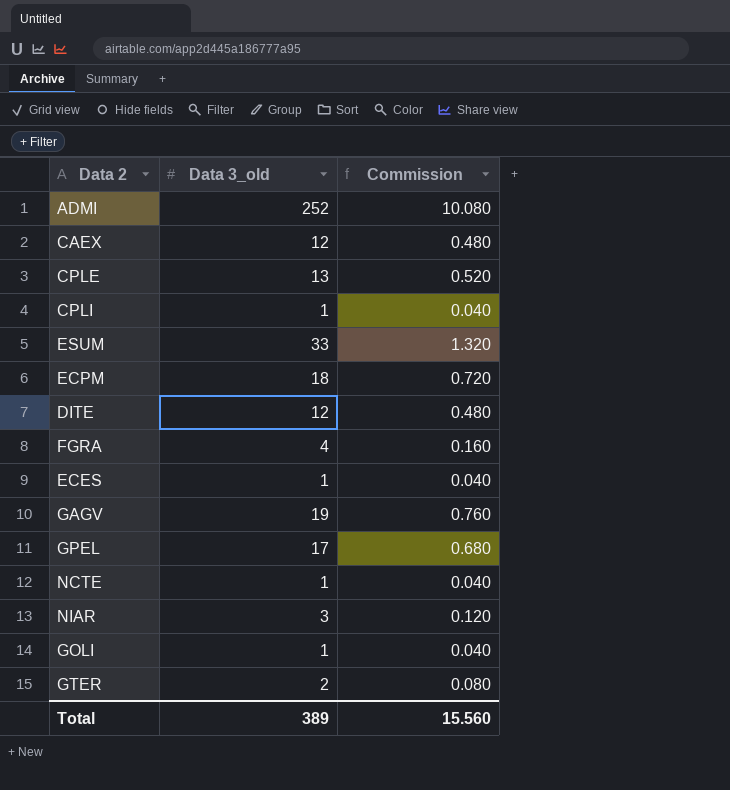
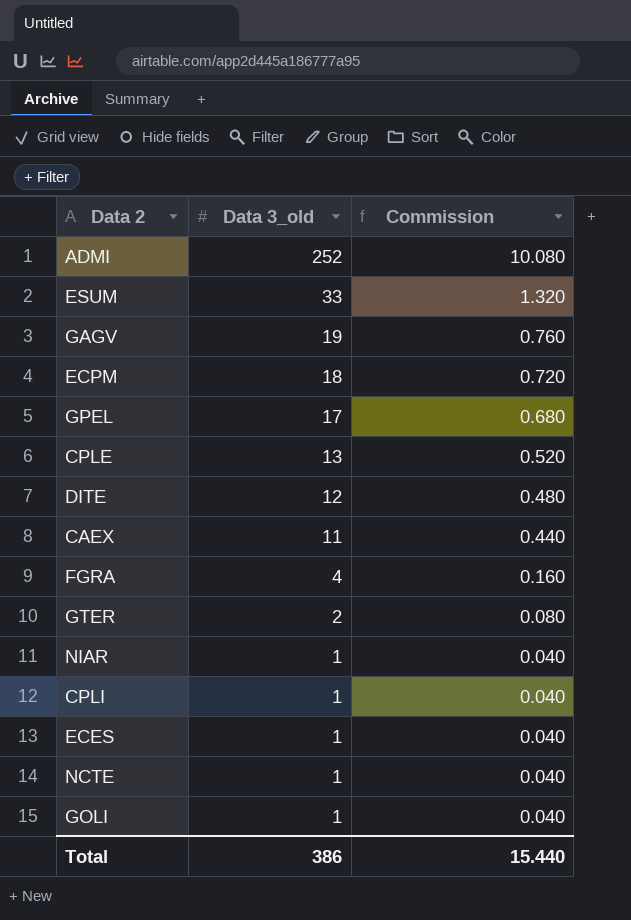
row order: none -> Data 3_old descending
CAEX | Data 3_old: 12 -> 11
CAEX | Commission: 0.480 -> 0.440
NIAR | Data 3_old: 3 -> 1
NIAR | Commission: 0.120 -> 0.040
Total | Data 3_old: 389 -> 386
Total | Commission: 15.560 -> 15.440

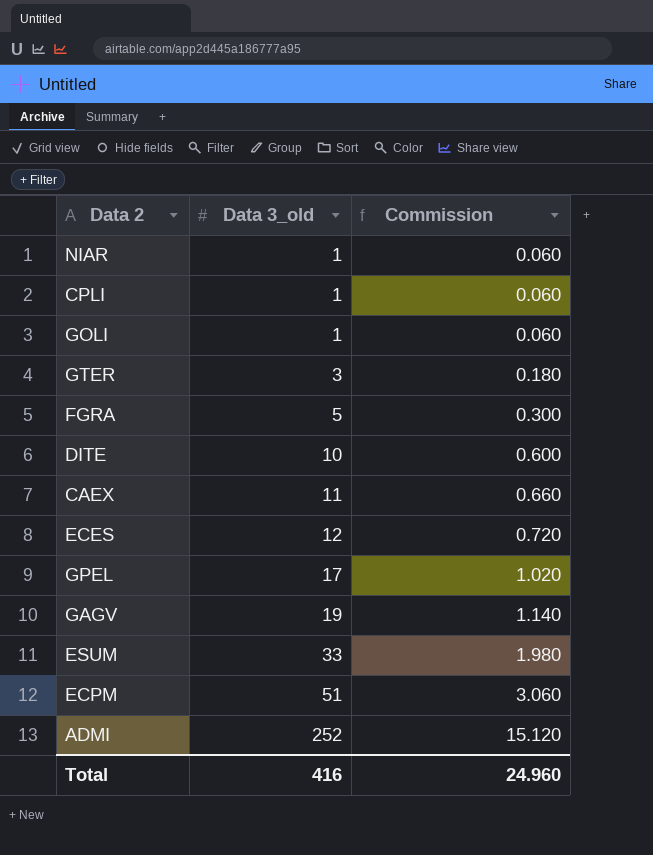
row order: Data 3_old descending -> Data 3_old ascending
column Commission | formula: [Data 3_old] * 0.04 -> [Data 3_old] * 0.06
row CPLE: 13 | 0.520 -> none
row NCTE: 1 | 0.040 -> none
GTER | Data 3_old: 2 -> 3
FGRA | Data 3_old: 4 -> 5
DITE | Data 3_old: 12 -> 10
ECES | Data 3_old: 1 -> 12
ECPM | Data 3_old: 18 -> 51
Total | Data 3_old: 386 -> 416
Total | Commission: 15.440 -> 24.960

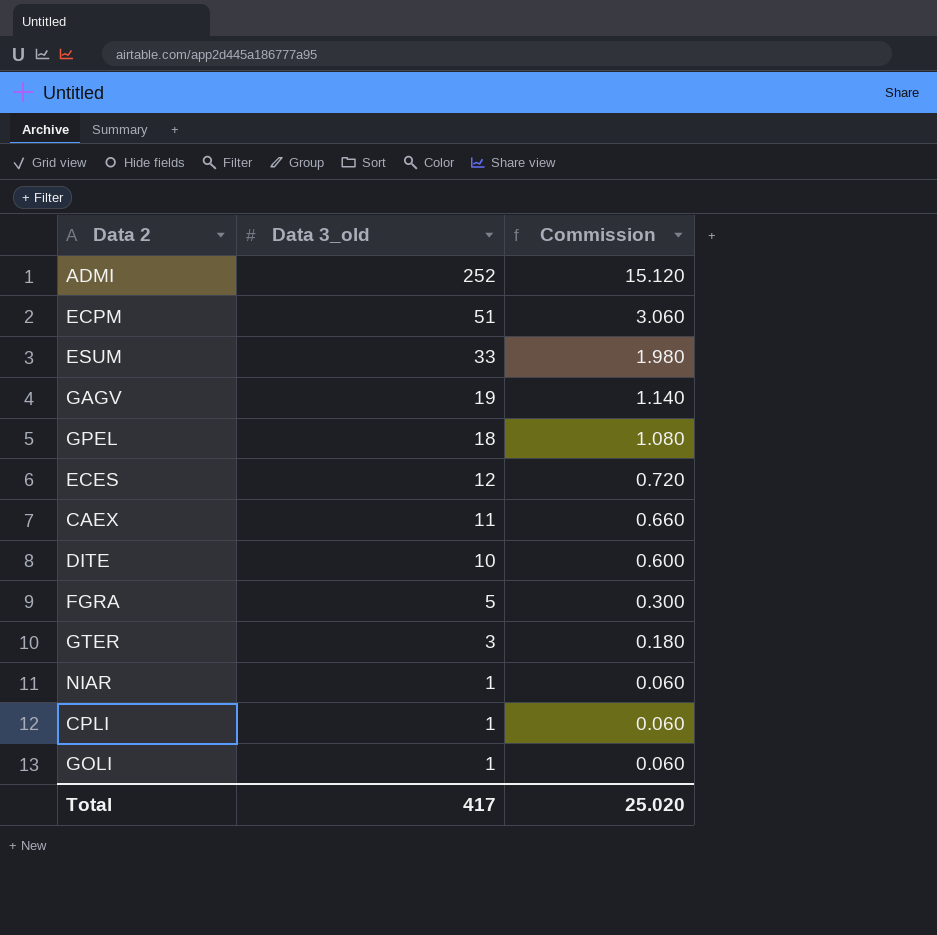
row order: Data 3_old ascending -> Data 3_old descending
GPEL | Data 3_old: 17 -> 18
GPEL | Commission: 1.020 -> 1.080
Total | Data 3_old: 416 -> 417
Total | Commission: 24.960 -> 25.020

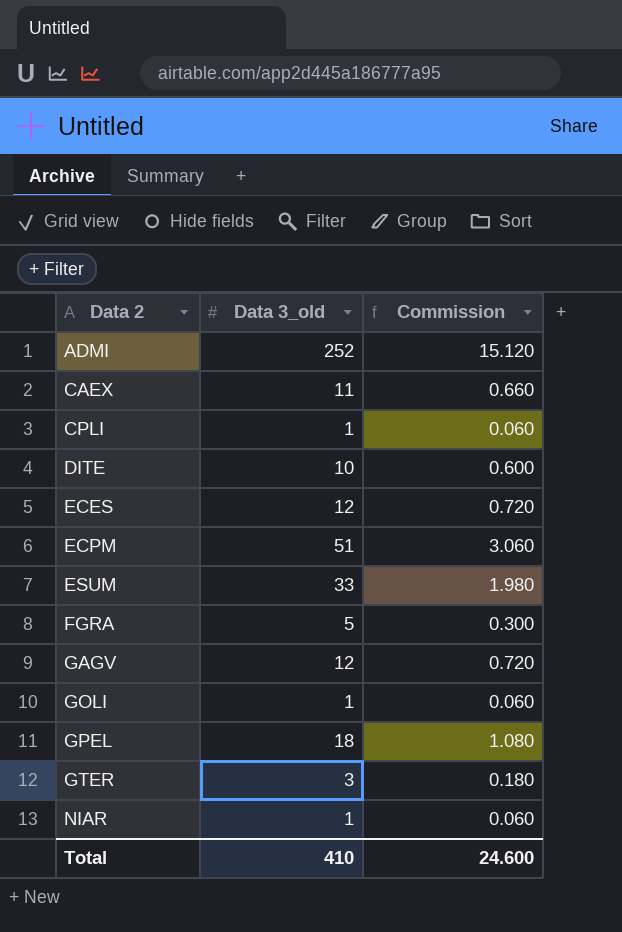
row order: Data 3_old descending -> Data 2 ascending
GAGV | Data 3_old: 19 -> 12
GAGV | Commission: 1.140 -> 0.720
Total | Data 3_old: 417 -> 410
Total | Commission: 25.020 -> 24.600

